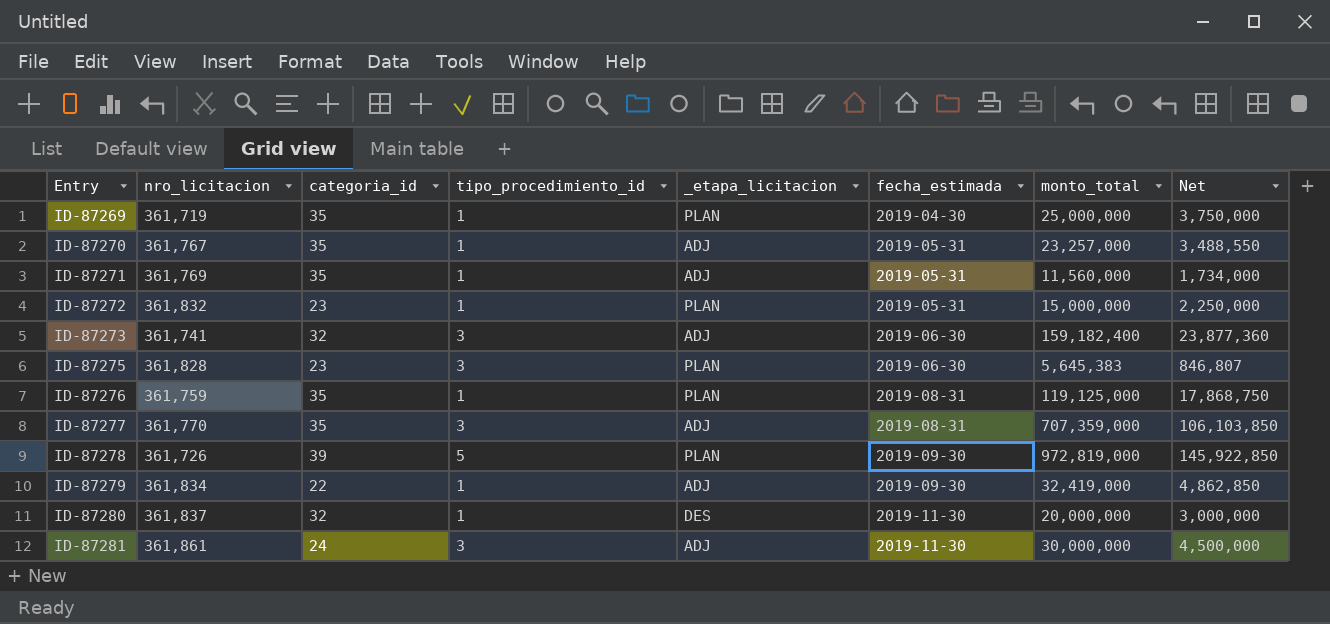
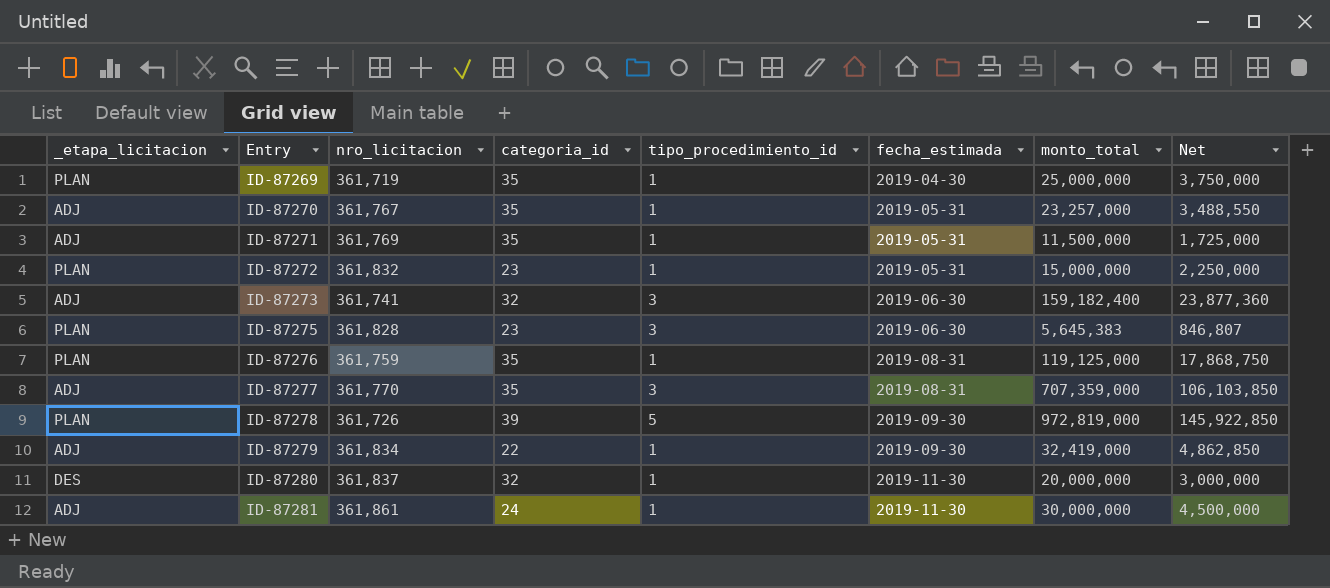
column _etapa_licitacion | position: 5 -> 1
ID-87271 | monto_total: 11,560,000 -> 11,500,000
ID-87271 | Net: 1,734,000 -> 1,725,000
ID-87281 | tipo_procedimiento_id: 3 -> 1

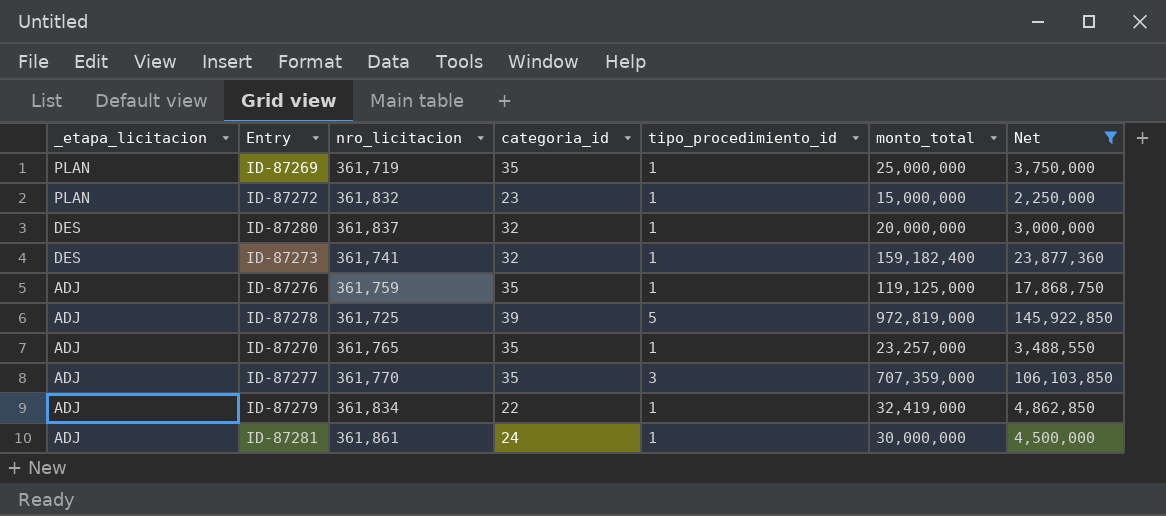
filter: none -> Net >= 2,250,000
row order: Entry ascending -> _etapa_licitacion descending
column fecha_estimada | position: 6 -> none
ID-87273 | _etapa_licitacion: ADJ -> DES
ID-87273 | tipo_procedimiento_id: 3 -> 1
ID-87276 | _etapa_licitacion: PLAN -> ADJ
ID-87278 | _etapa_licitacion: PLAN -> ADJ
ID-87278 | nro_licitacion: 361,726 -> 361,725
ID-87270 | nro_licitacion: 361,767 -> 361,765

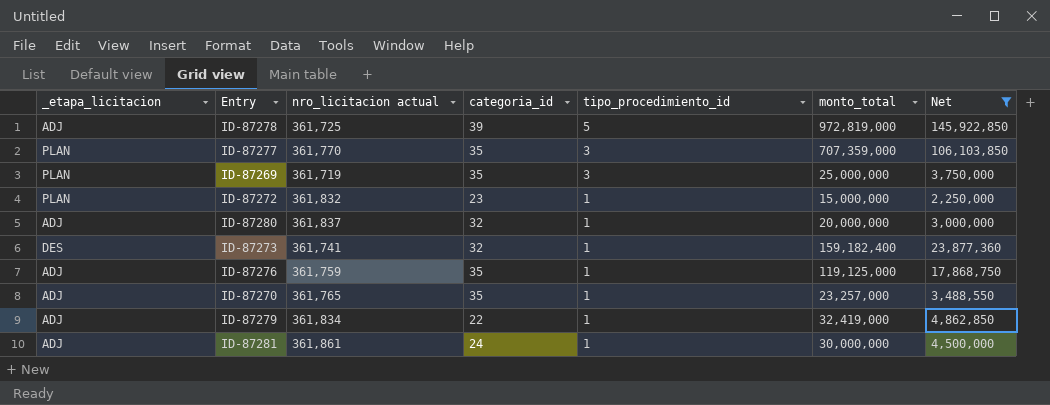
row order: _etapa_licitacion descending -> tipo_procedimiento_id descending
column name: nro_licitacion -> nro_licitacion actual
ID-87277 | _etapa_licitacion: ADJ -> PLAN
ID-87269 | tipo_procedimiento_id: 1 -> 3
ID-87280 | _etapa_licitacion: DES -> ADJ

